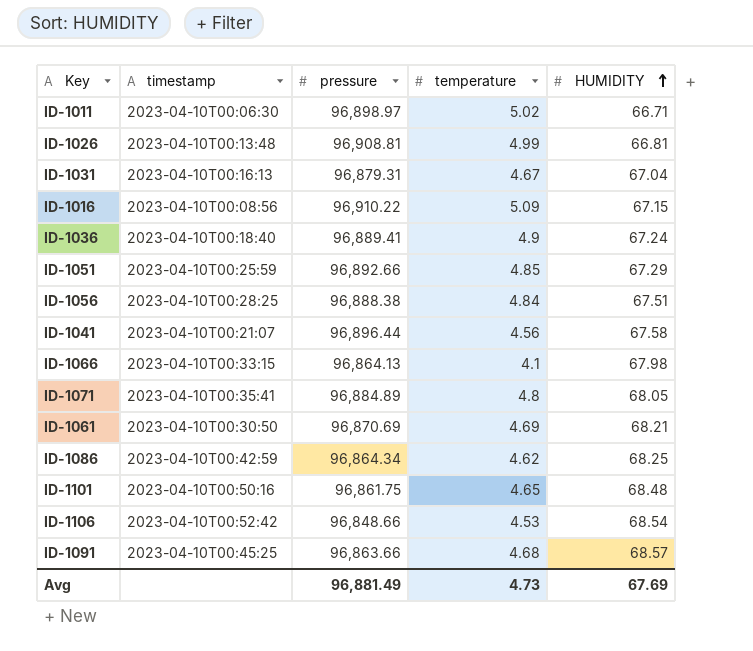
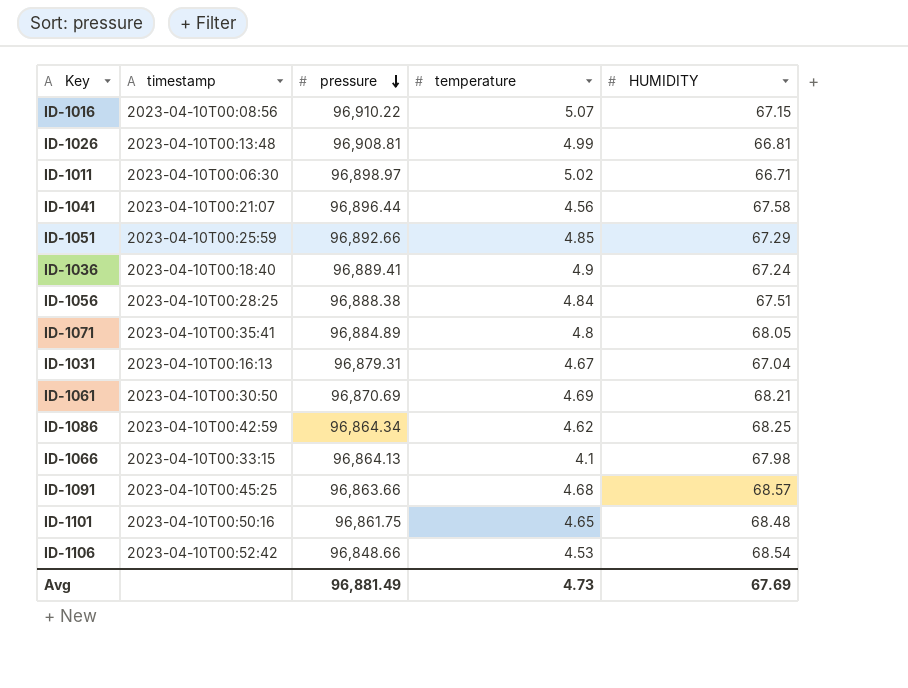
row order: HUMIDITY ascending -> pressure descending
ID-1016 | temperature: 5.09 -> 5.07

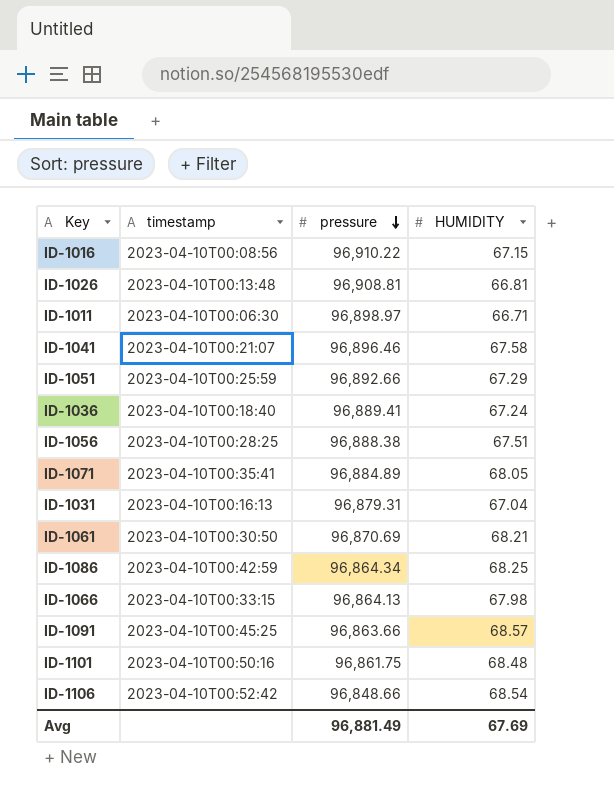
column temperature | position: 4 -> none
ID-1041 | pressure: 96,896.44 -> 96,896.46

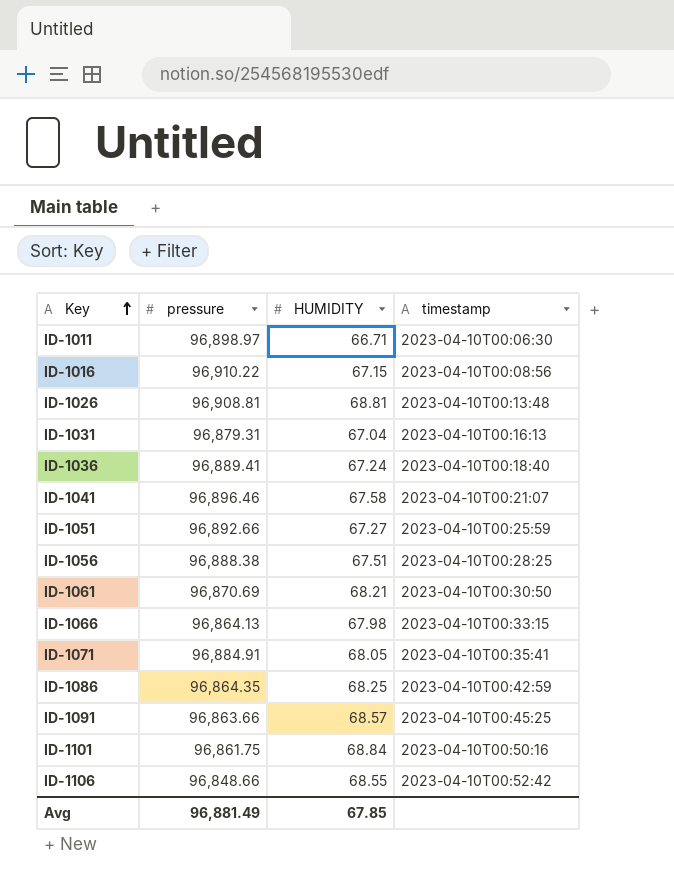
row order: pressure descending -> Key ascending
column timestamp | position: 2 -> 4
ID-1026 | HUMIDITY: 66.81 -> 68.81
ID-1051 | HUMIDITY: 67.29 -> 67.27
ID-1071 | pressure: 96,884.89 -> 96,884.91
ID-1086 | pressure: 96,864.34 -> 96,864.35
ID-1101 | HUMIDITY: 68.48 -> 68.84
ID-1106 | HUMIDITY: 68.54 -> 68.55
Avg | HUMIDITY: 67.69 -> 67.85

